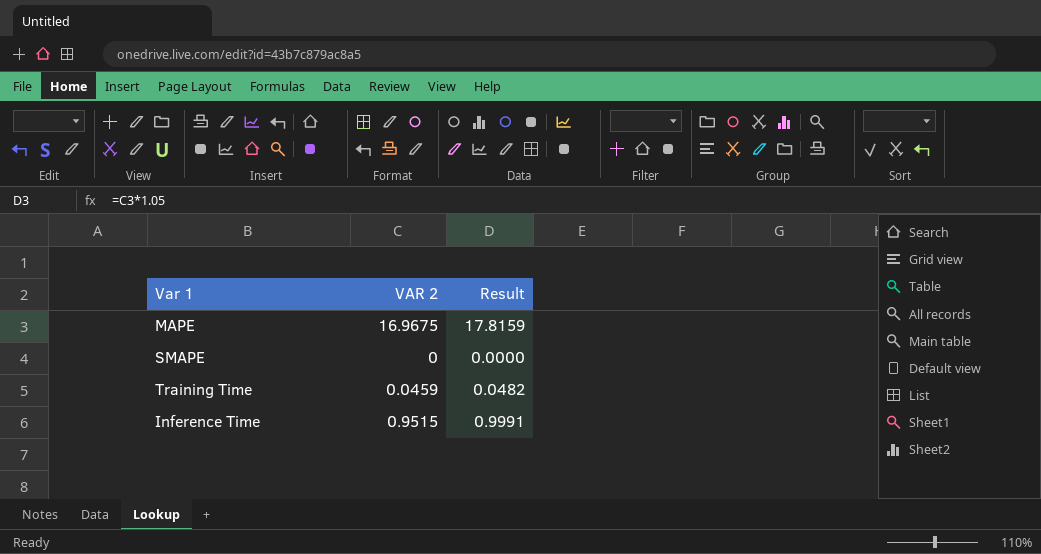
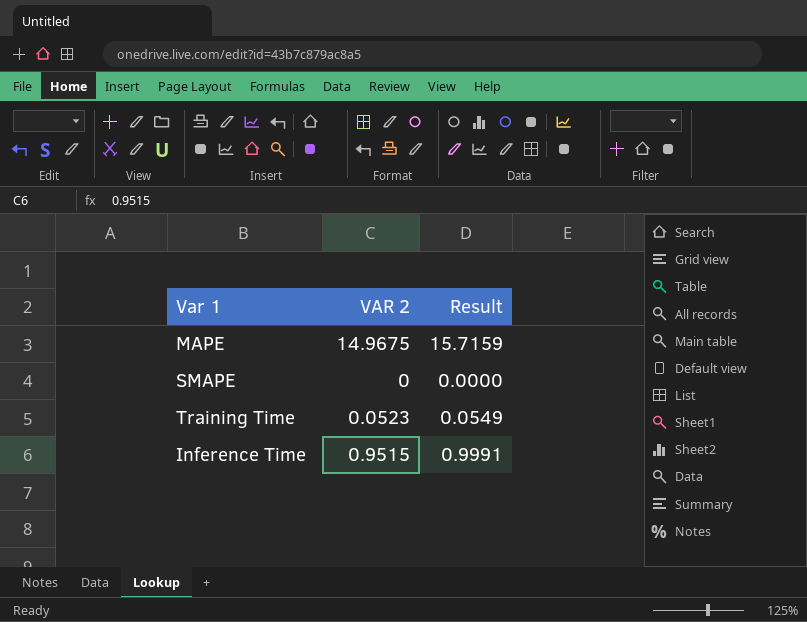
MAPE | VAR 2: 16.9675 -> 14.9675
MAPE | Result: 17.8159 -> 15.7159
Training Time | VAR 2: 0.0459 -> 0.0523
Training Time | Result: 0.0482 -> 0.0549

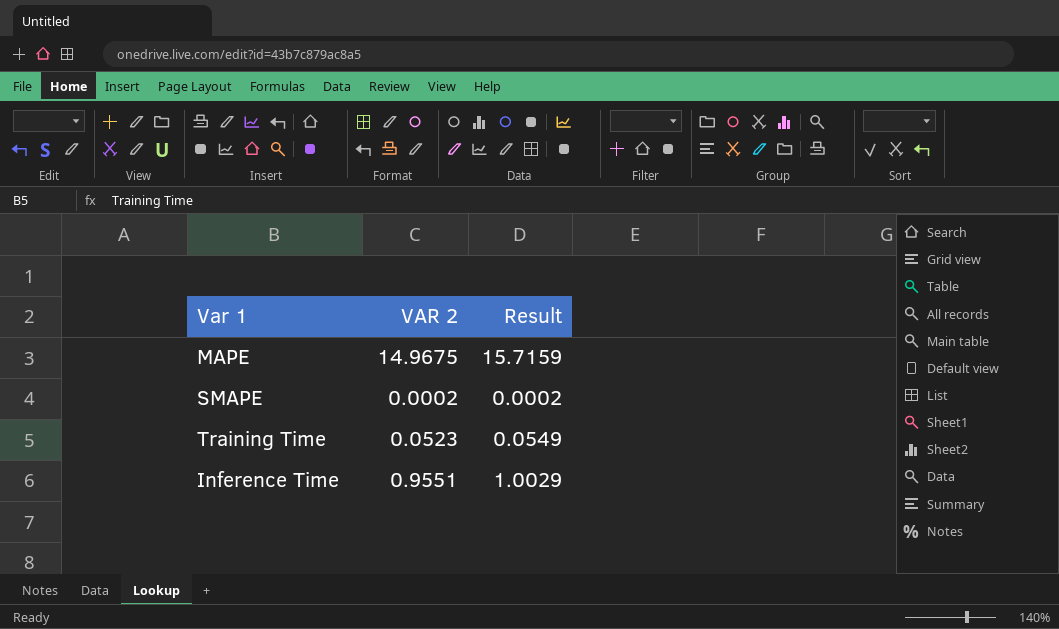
SMAPE | VAR 2: 0 -> 0.0002
SMAPE | Result: 0.0000 -> 0.0002
Inference Time | VAR 2: 0.9515 -> 0.9551
Inference Time | Result: 0.9991 -> 1.0029

